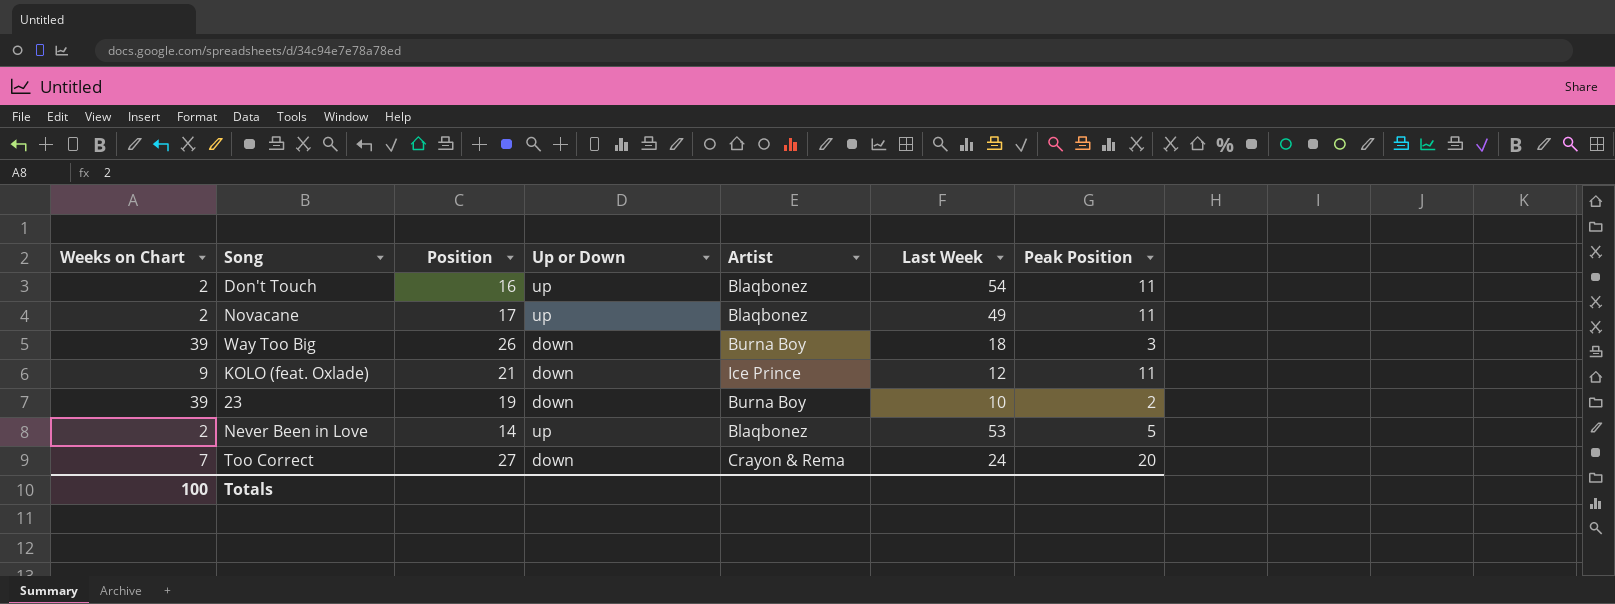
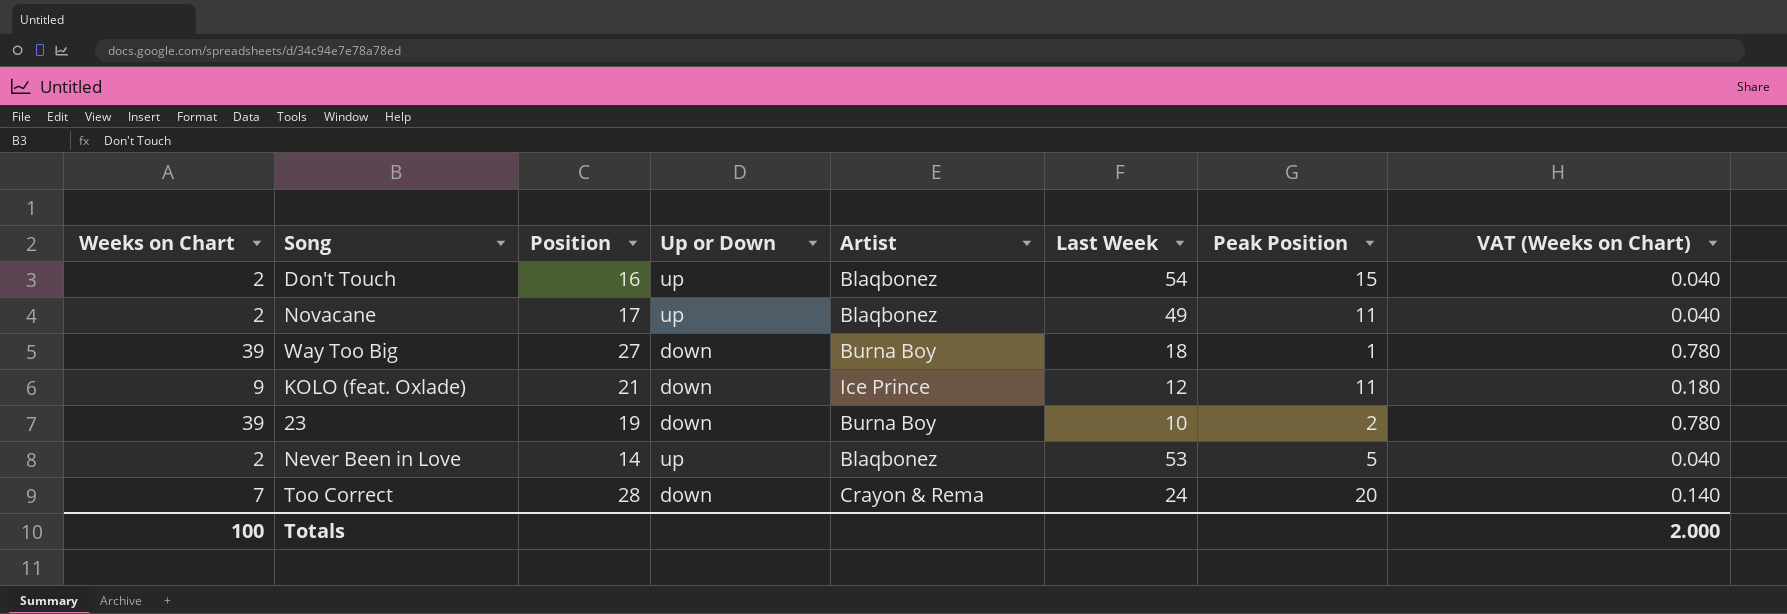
column VAT (Weeks on Chart) | formula: none -> [Weeks on Chart] * 0.02
Don't Touch | Peak Position: 11 -> 15
Way Too Big | Position: 26 -> 27
Way Too Big | Peak Position: 3 -> 1
Too Correct | Position: 27 -> 28

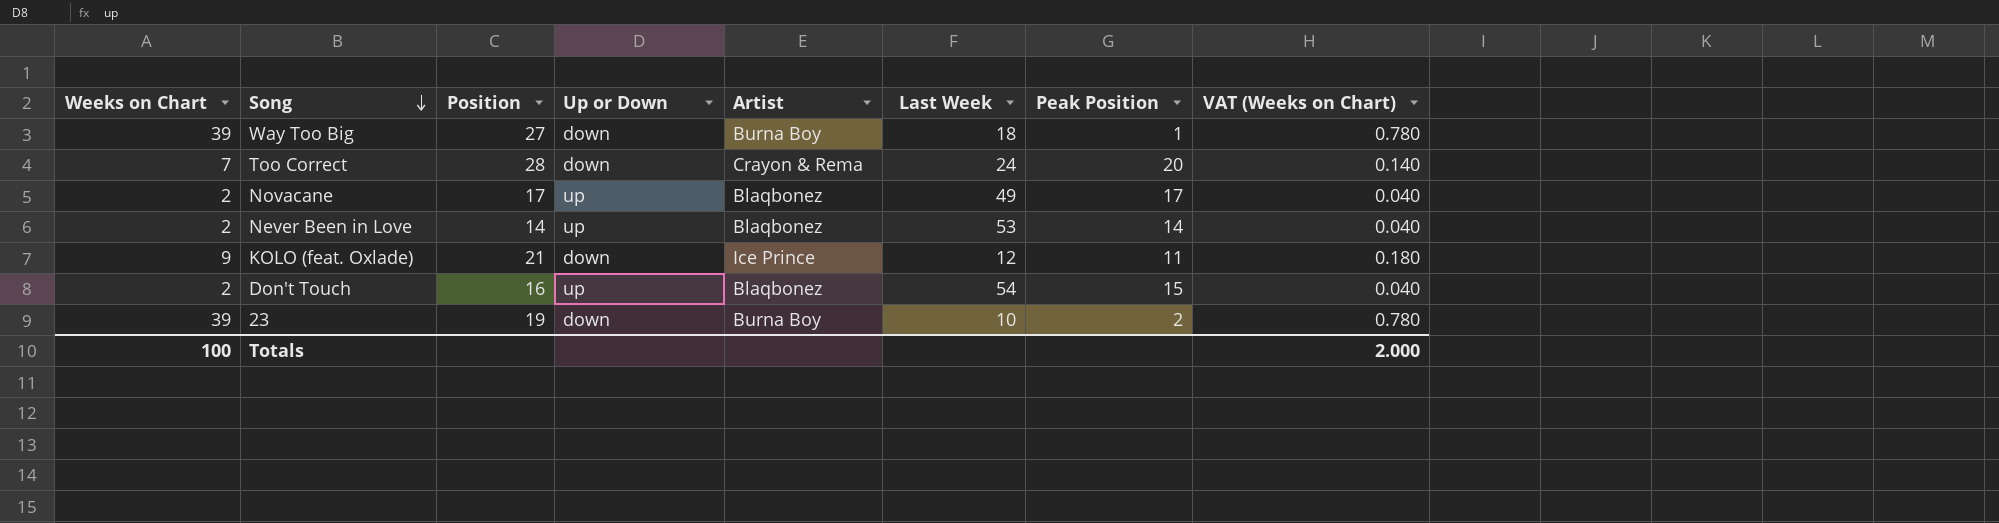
row order: none -> Song descending
Novacane | Peak Position: 11 -> 17
Never Been in Love | Peak Position: 5 -> 14

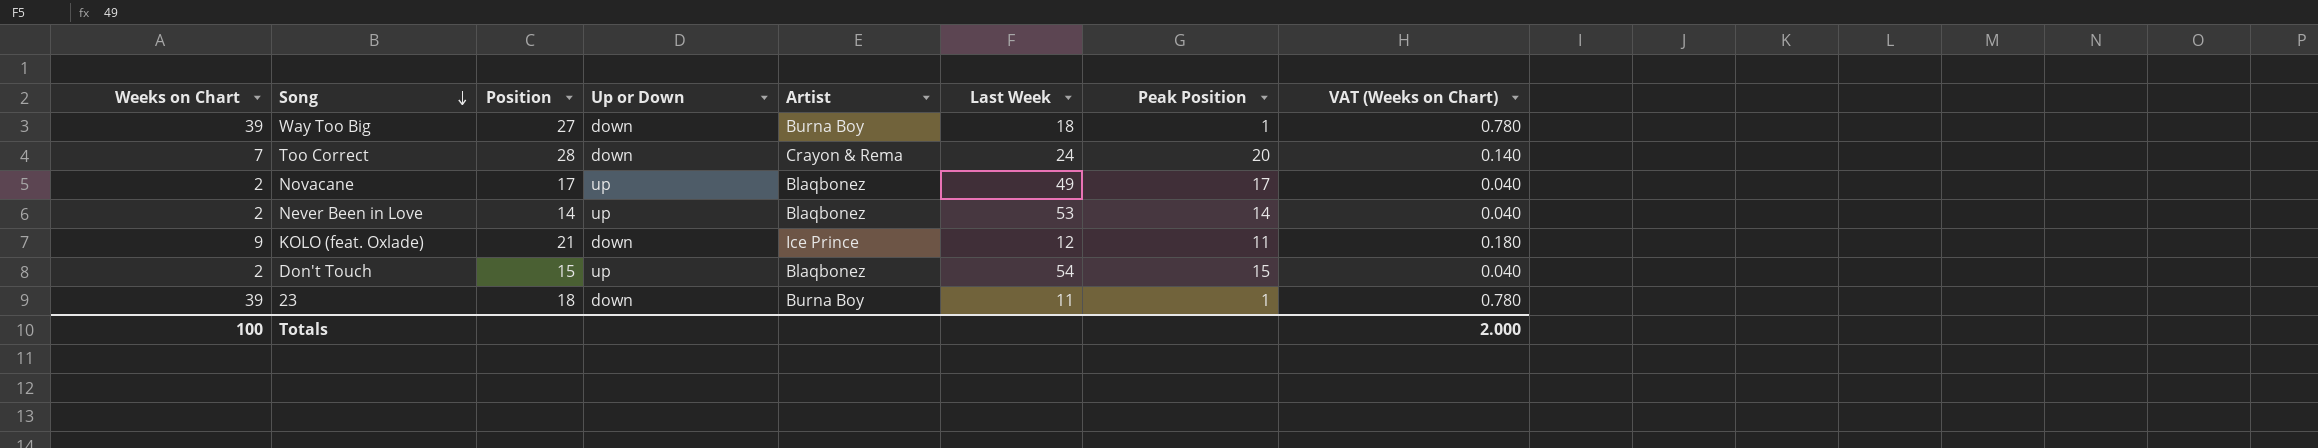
Don't Touch | Position: 16 -> 15
23 | Position: 19 -> 18
23 | Last Week: 10 -> 11
23 | Peak Position: 2 -> 1

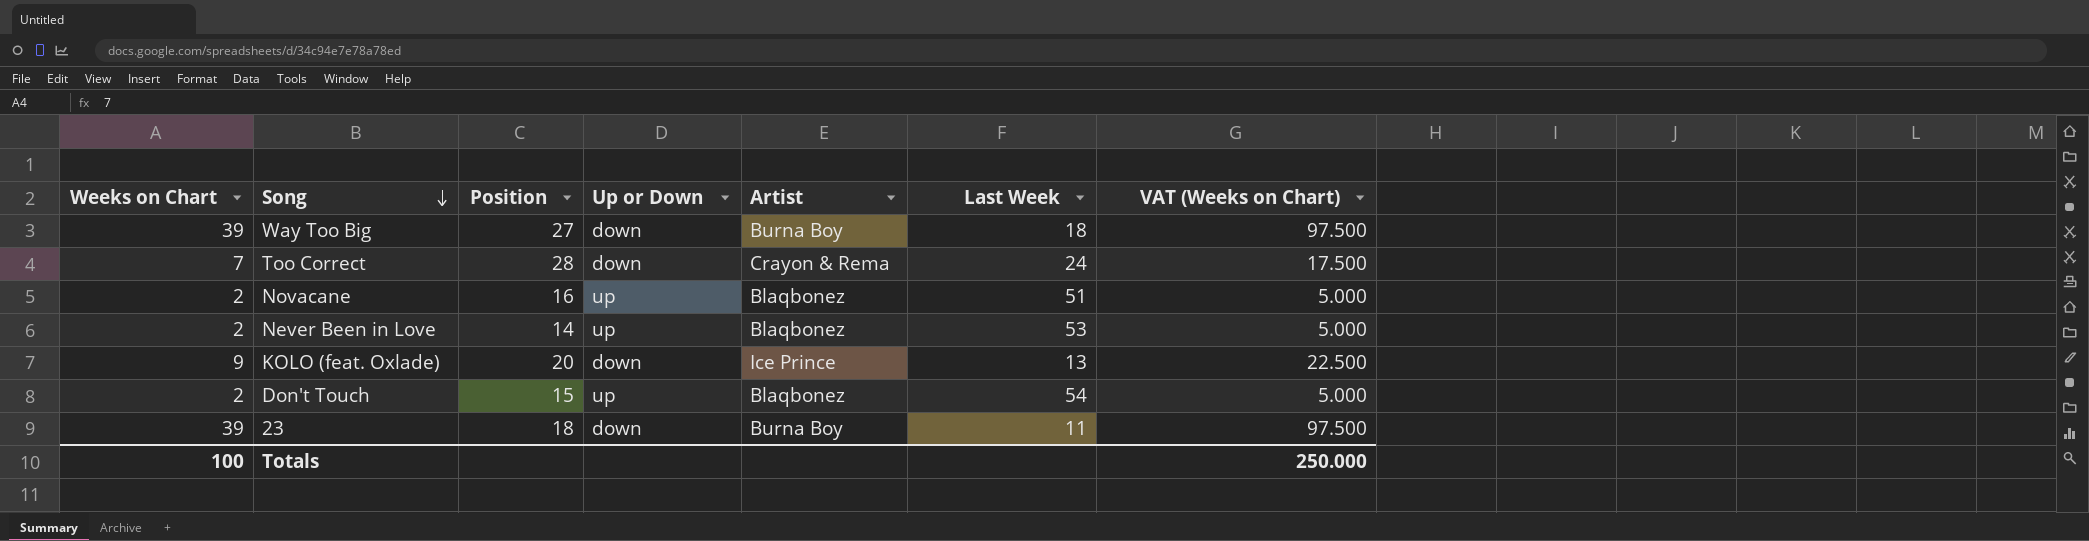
column Peak Position | position: 7 -> none
column VAT (Weeks on Chart) | formula: [Weeks on Chart] * 0.02 -> [Weeks on Chart] * 2.5
Novacane | Position: 17 -> 16
Novacane | Last Week: 49 -> 51
KOLO (feat. Oxlade) | Position: 21 -> 20
KOLO (feat. Oxlade) | Last Week: 12 -> 13
Totals | VAT (Weeks on Chart): 2.000 -> 250.000

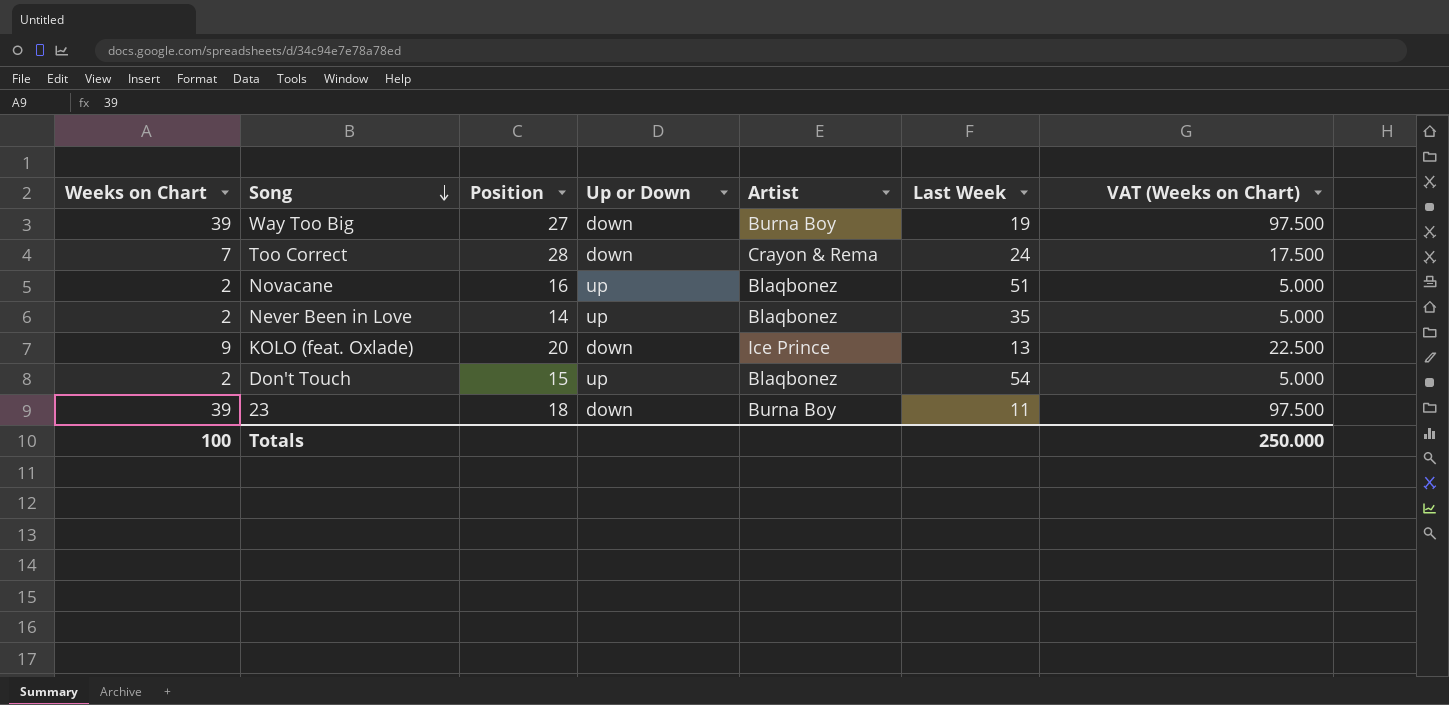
Way Too Big | Last Week: 18 -> 19
Never Been in Love | Last Week: 53 -> 35

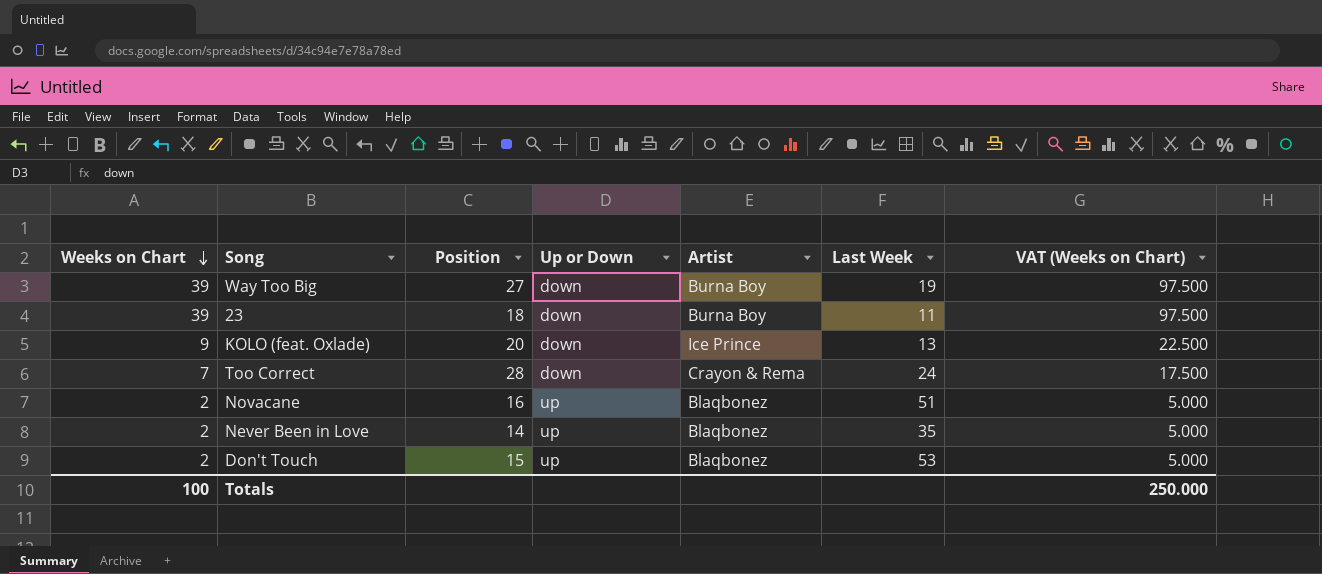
row order: Song descending -> Weeks on Chart descending
Don't Touch | Last Week: 54 -> 53

